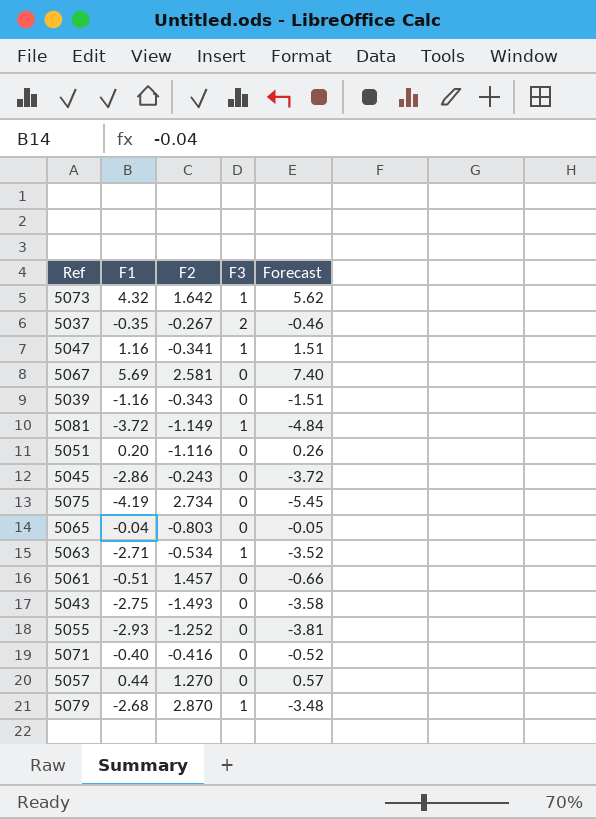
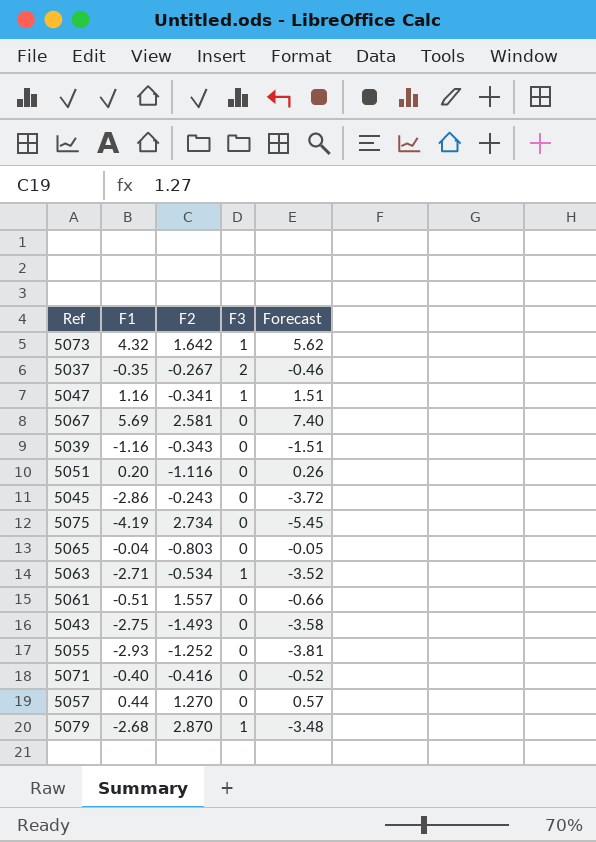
row 5081: -3.72 | -1.149 | 1 | -4.84 -> none
5061 | F2: 1.457 -> 1.557

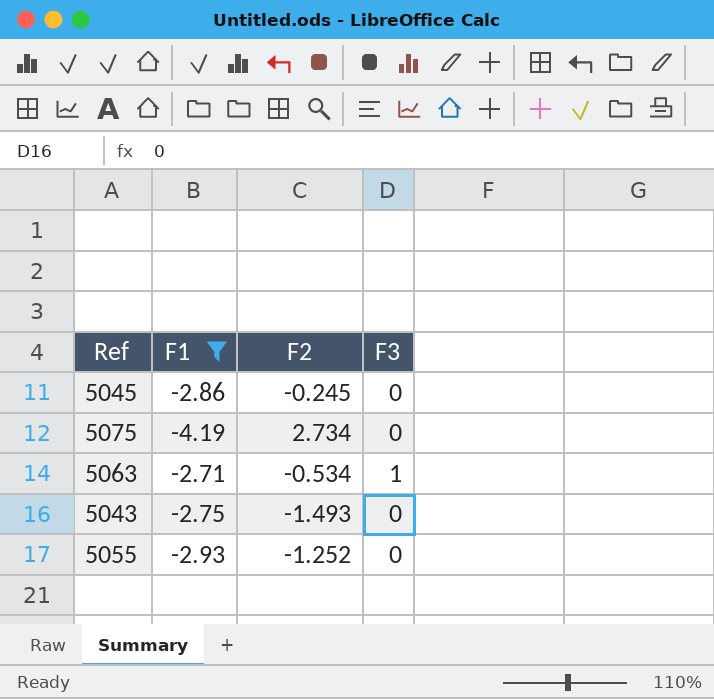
filter: none -> F1 <= -2.71
column Forecast | formula: [F1] * 1.3 -> none
5045 | F2: -0.243 -> -0.245

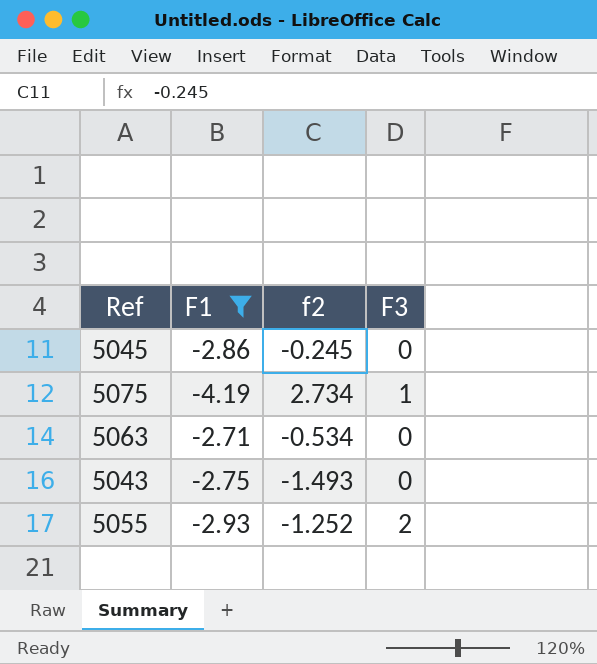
column name: F2 -> f2
5075 | F3: 0 -> 1
5063 | F3: 1 -> 0
5055 | F3: 0 -> 2

